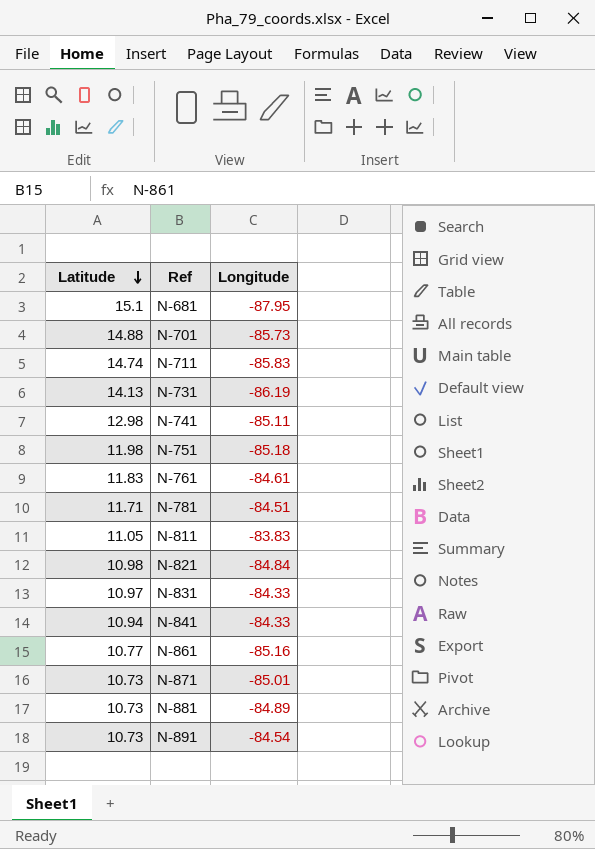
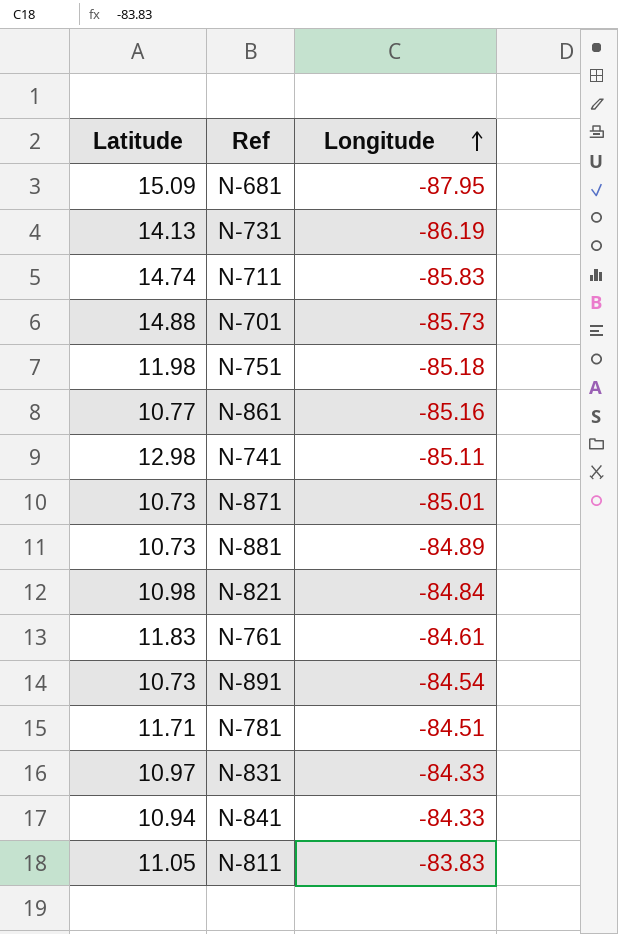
row order: Latitude descending -> Longitude ascending
N-681 | Latitude: 15.1 -> 15.09

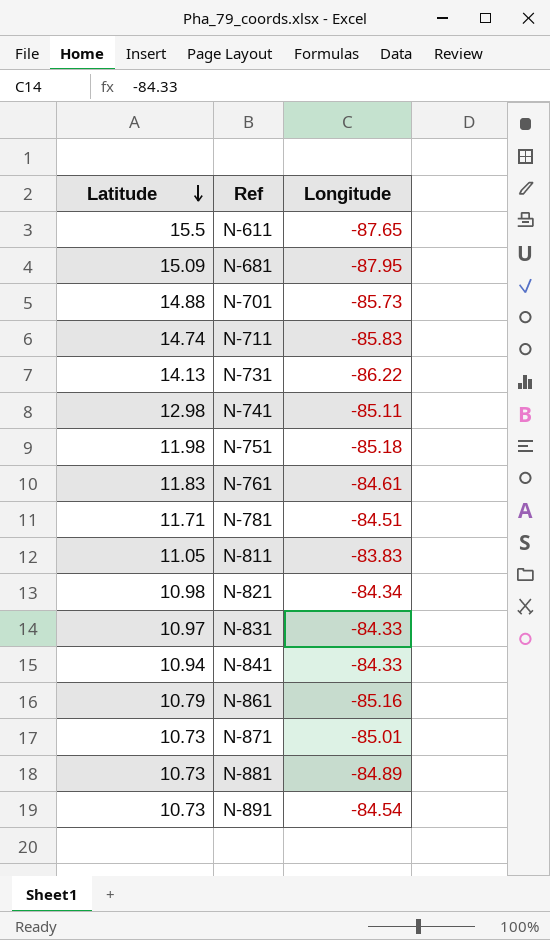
row order: Longitude ascending -> Latitude descending
row N-611: none -> 15.5 | -87.65
N-731 | Longitude: -86.19 -> -86.22
N-821 | Longitude: -84.84 -> -84.34
N-861 | Latitude: 10.77 -> 10.79

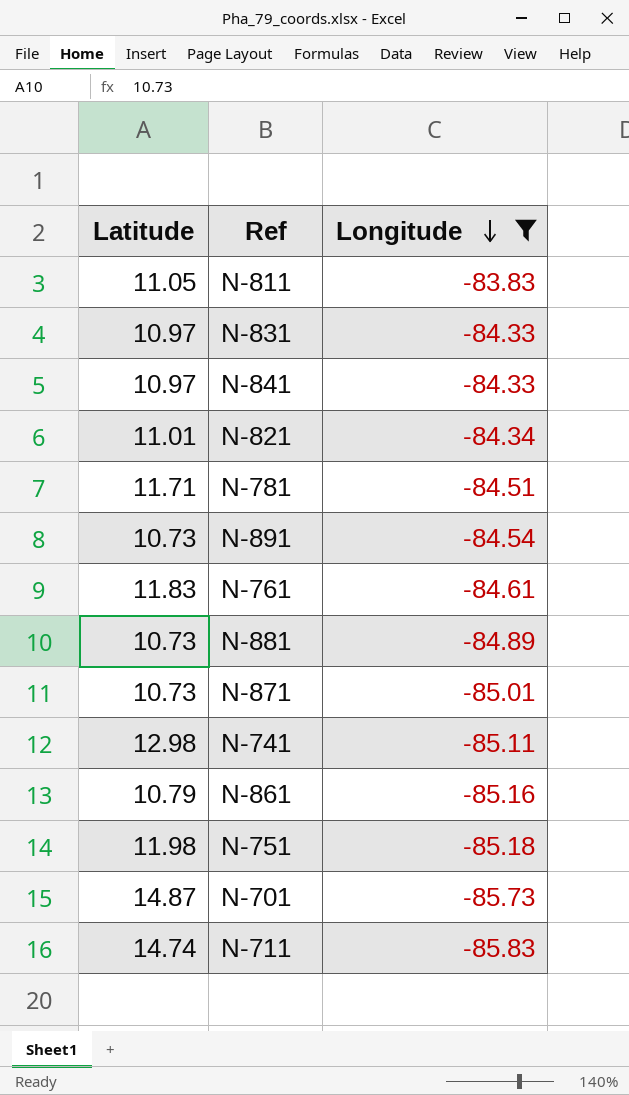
filter: none -> Longitude >= -85.83
row order: Latitude descending -> Longitude descending
N-841 | Latitude: 10.94 -> 10.97
N-821 | Latitude: 10.98 -> 11.01
N-701 | Latitude: 14.88 -> 14.87

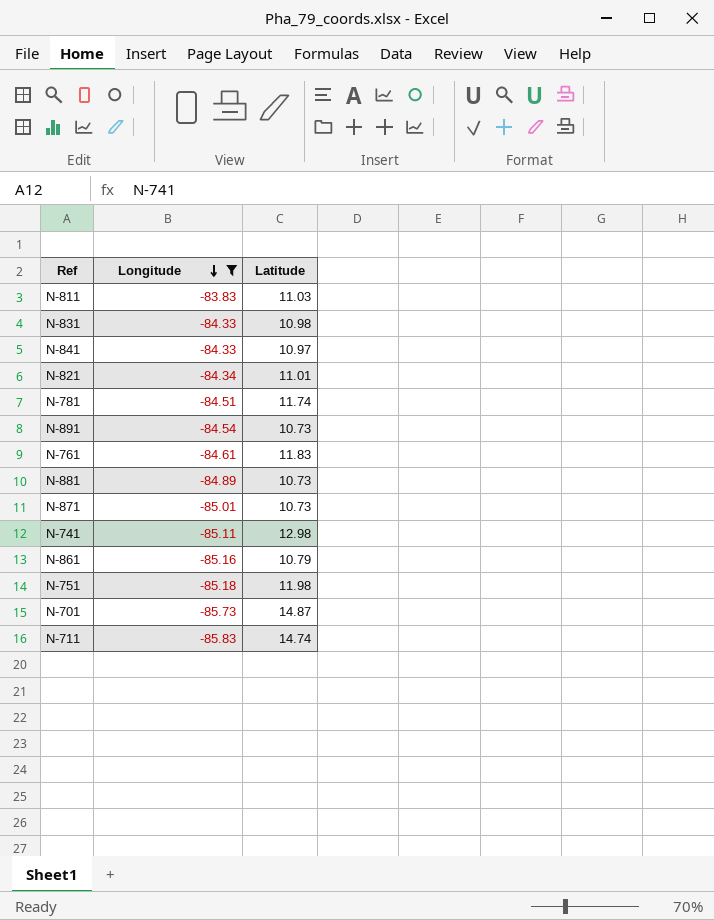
column Latitude | position: 1 -> 3
N-811 | Latitude: 11.05 -> 11.03
N-831 | Latitude: 10.97 -> 10.98
N-781 | Latitude: 11.71 -> 11.74

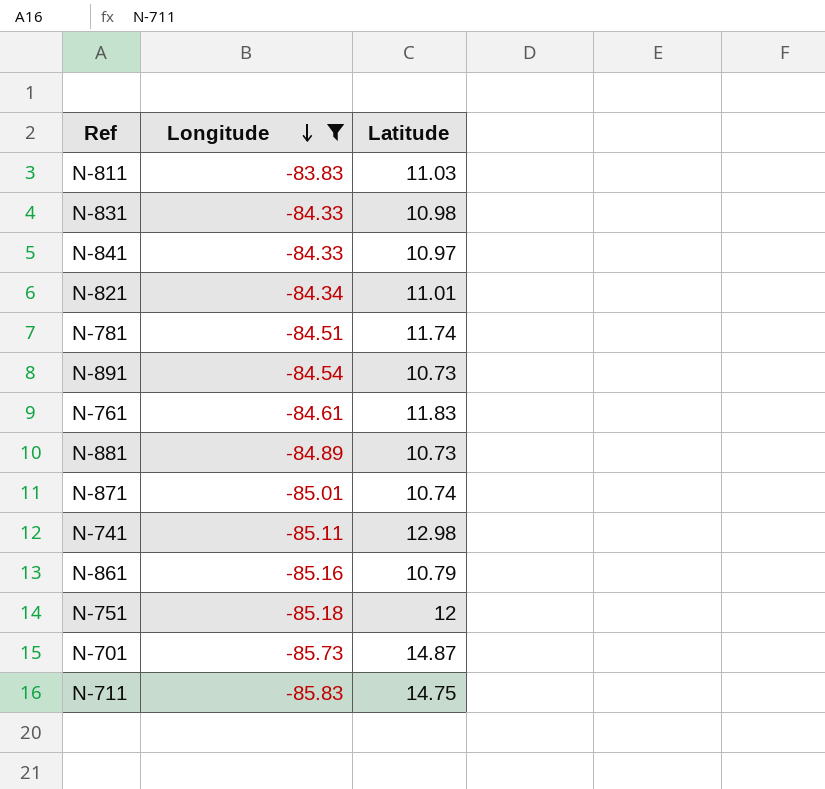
N-871 | Latitude: 10.73 -> 10.74
N-751 | Latitude: 11.98 -> 12
N-711 | Latitude: 14.74 -> 14.75

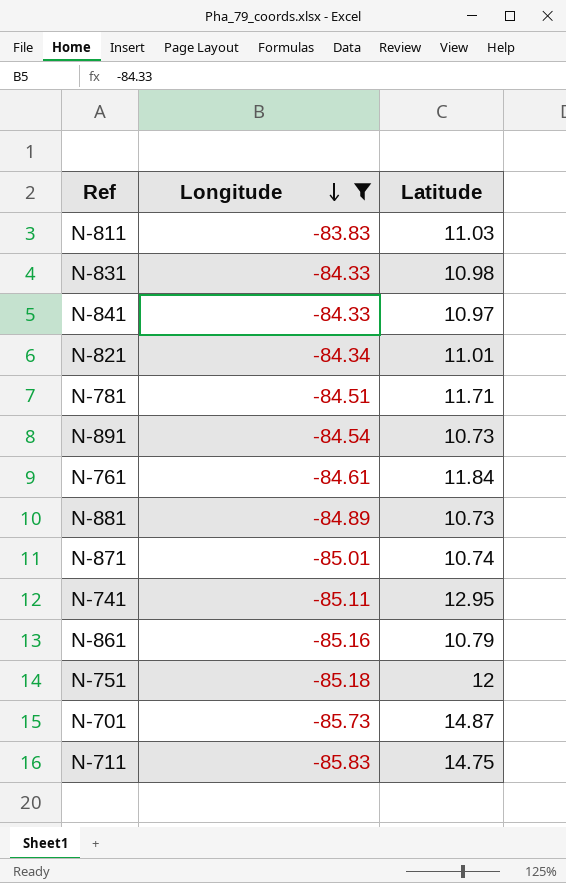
N-781 | Latitude: 11.74 -> 11.71
N-761 | Latitude: 11.83 -> 11.84
N-741 | Latitude: 12.98 -> 12.95

